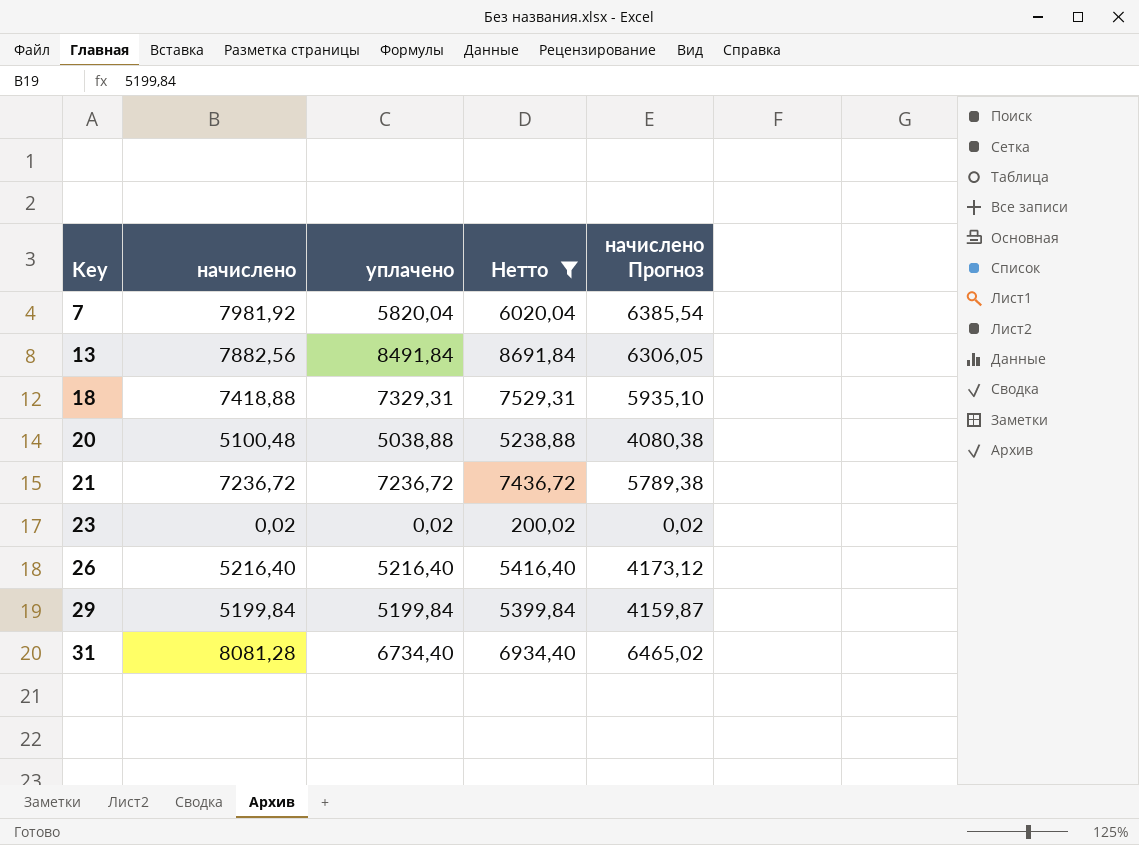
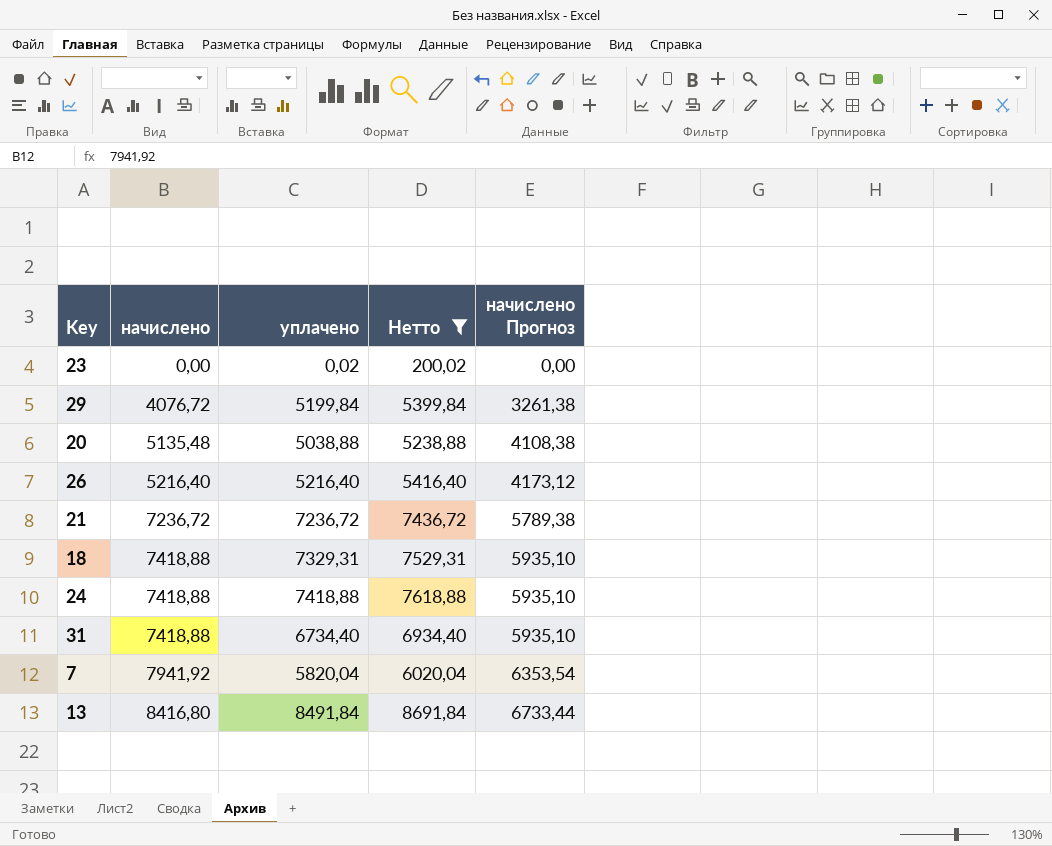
row order: Key ascending -> начислено ascending
23 | начислено: 0,02 -> 0,00
23 | начислено Прогноз: 0,02 -> 0,00
29 | начислено: 5199,84 -> 4076,72
29 | начислено Прогноз: 4159,87 -> 3261,38
20 | начислено: 5100,48 -> 5135,48
20 | начислено Прогноз: 4080,38 -> 4108,38
row 24: none -> 7418,88 | 7418,88 | 7618,88 | 5935,10
31 | начислено: 8081,28 -> 7418,88
31 | начислено Прогноз: 6465,02 -> 5935,10
7 | начислено: 7981,92 -> 7941,92
7 | начислено Прогноз: 6385,54 -> 6353,54
13 | начислено: 7882,56 -> 8416,80
13 | начислено Прогноз: 6306,05 -> 6733,44

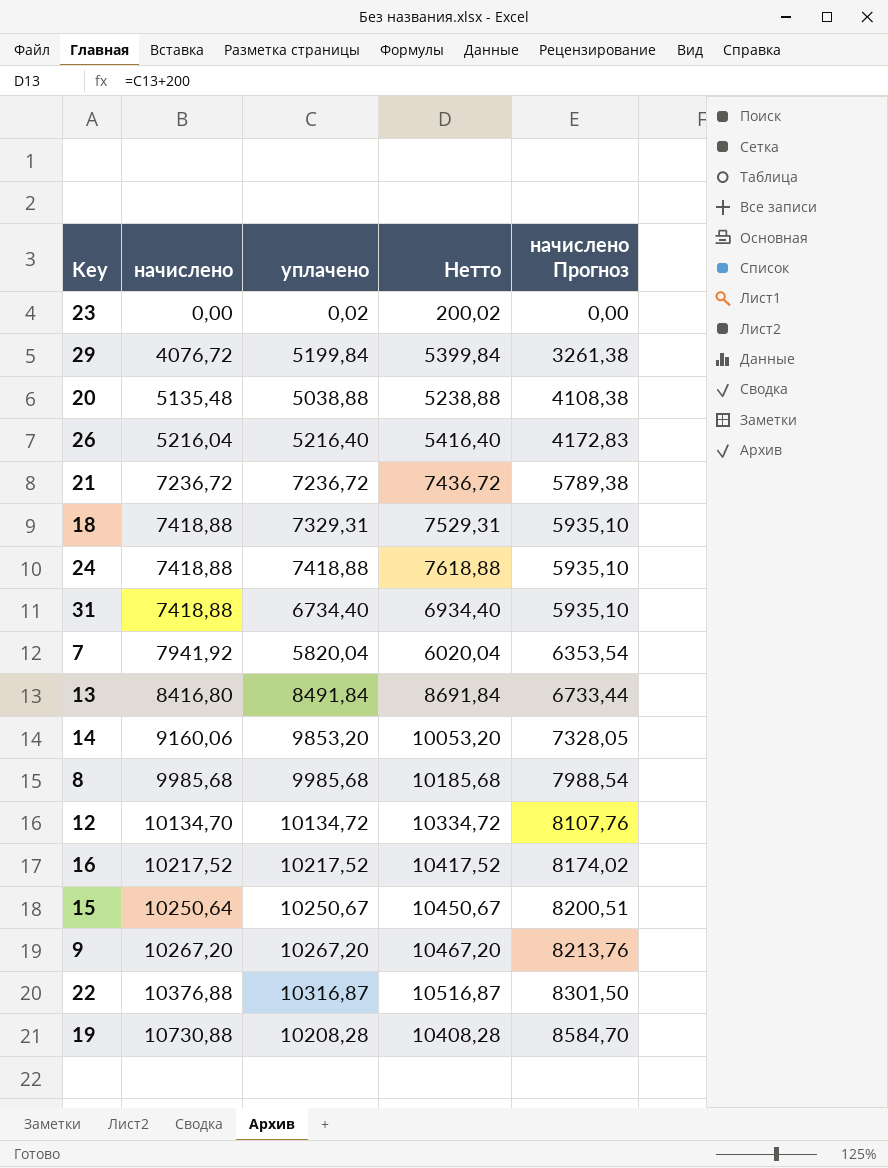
filter: Нетто <= 8691,84 -> none
26 | начислено: 5216,40 -> 5216,04
26 | начислено Прогноз: 4173,12 -> 4172,83

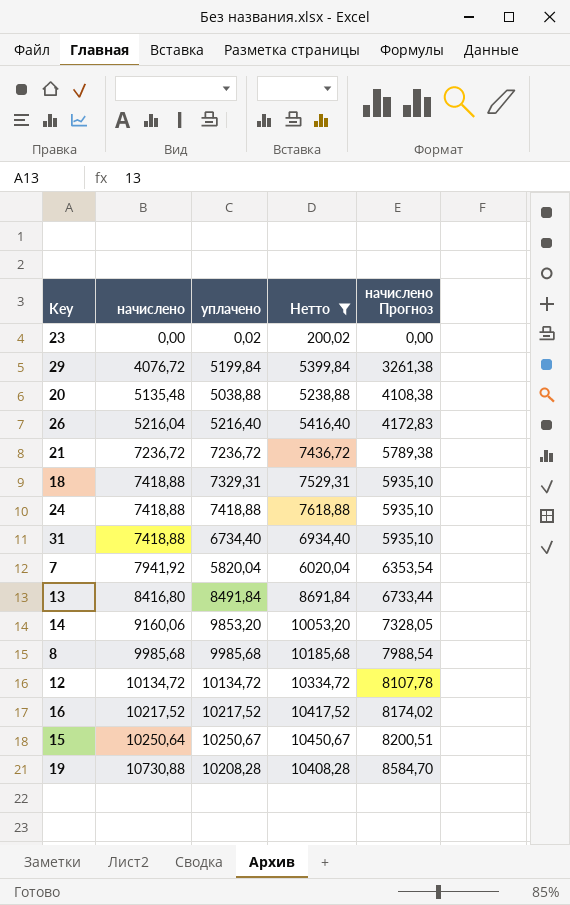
filter: none -> Нетто <= 10450,67
12 | начислено: 10134,70 -> 10134,72
12 | начислено Прогноз: 8107,76 -> 8107,78

